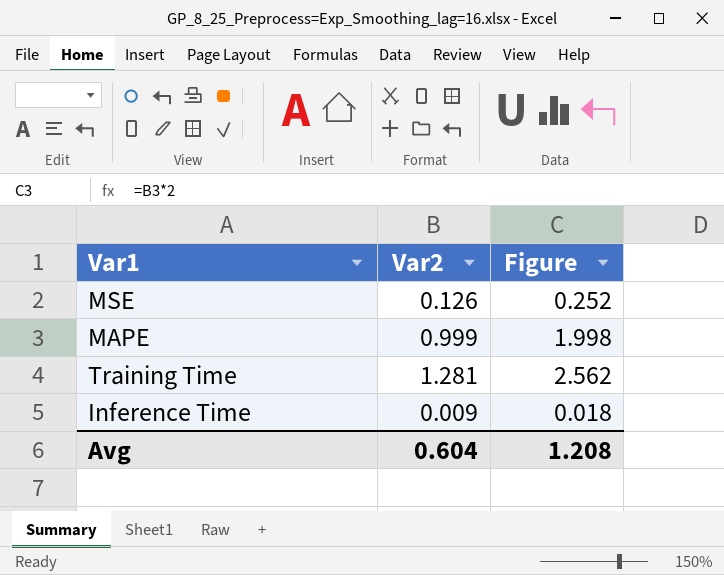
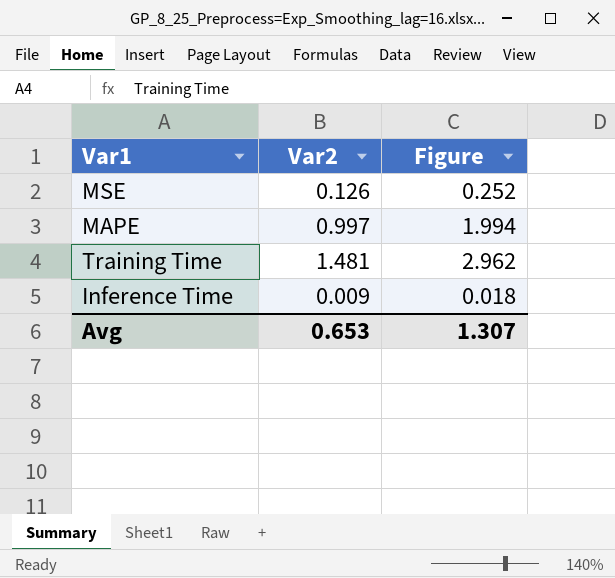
MAPE | Var2: 0.999 -> 0.997
MAPE | Figure: 1.998 -> 1.994
Training Time | Var2: 1.281 -> 1.481
Training Time | Figure: 2.562 -> 2.962
Avg | Var2: 0.604 -> 0.653
Avg | Figure: 1.208 -> 1.307

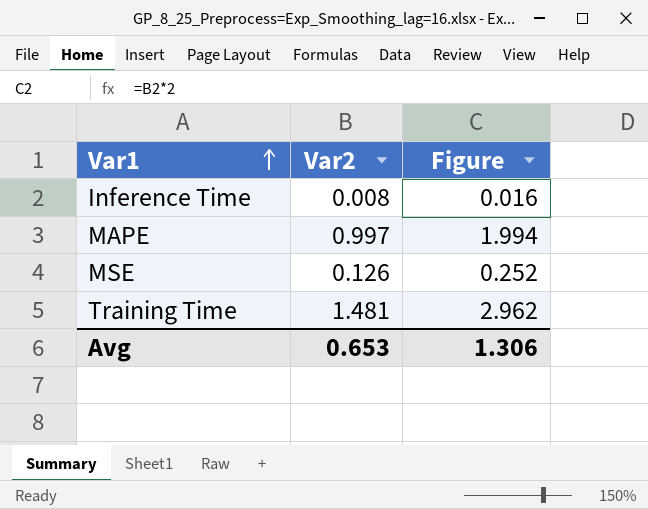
row order: none -> Var1 ascending
Inference Time | Var2: 0.009 -> 0.008
Inference Time | Figure: 0.018 -> 0.016
Avg | Figure: 1.307 -> 1.306

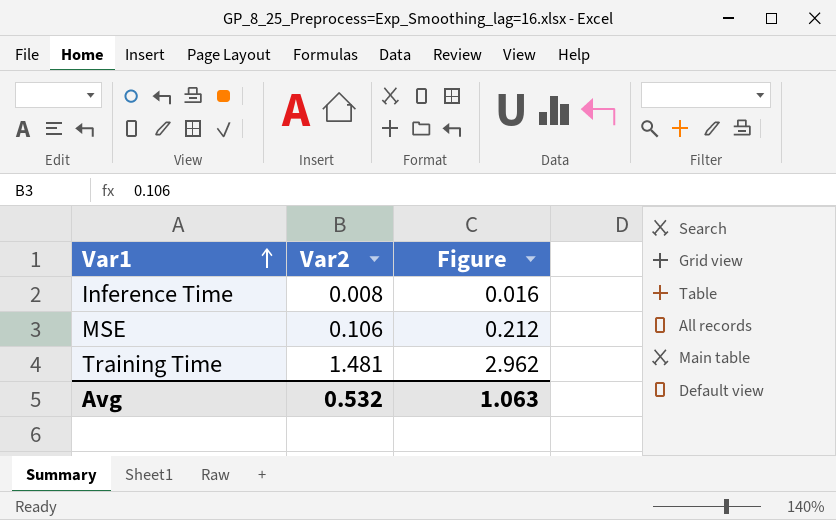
row MAPE: 0.997 | 1.994 -> none
MSE | Var2: 0.126 -> 0.106
MSE | Figure: 0.252 -> 0.212
Avg | Var2: 0.653 -> 0.532
Avg | Figure: 1.306 -> 1.063

